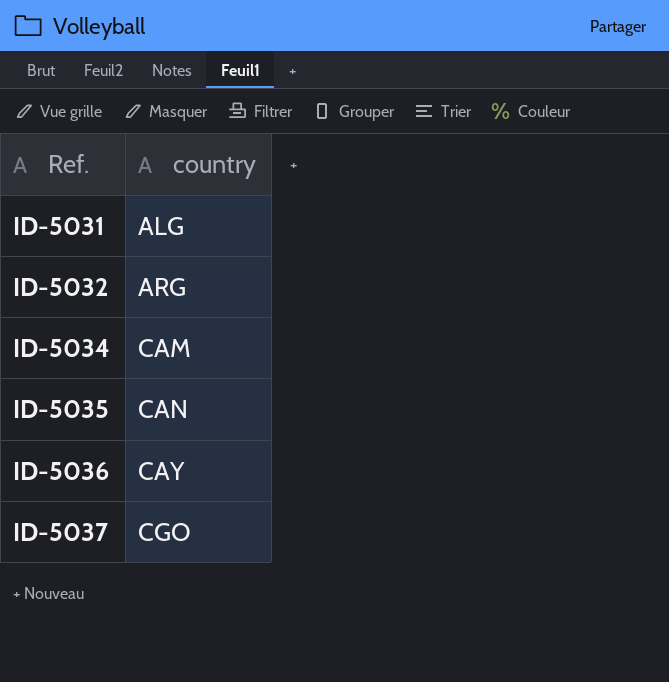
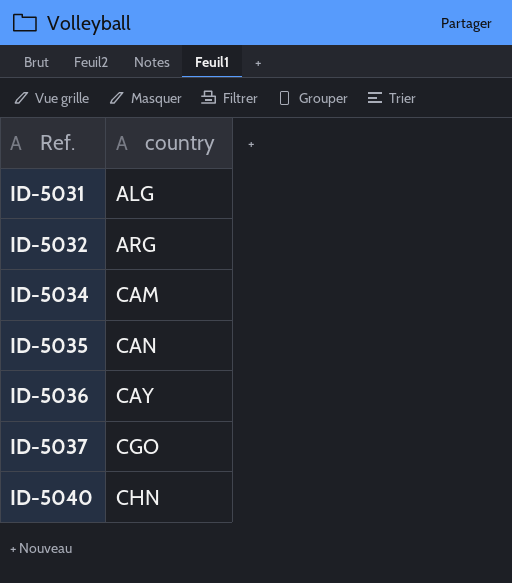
row ID-5040: none -> CHN

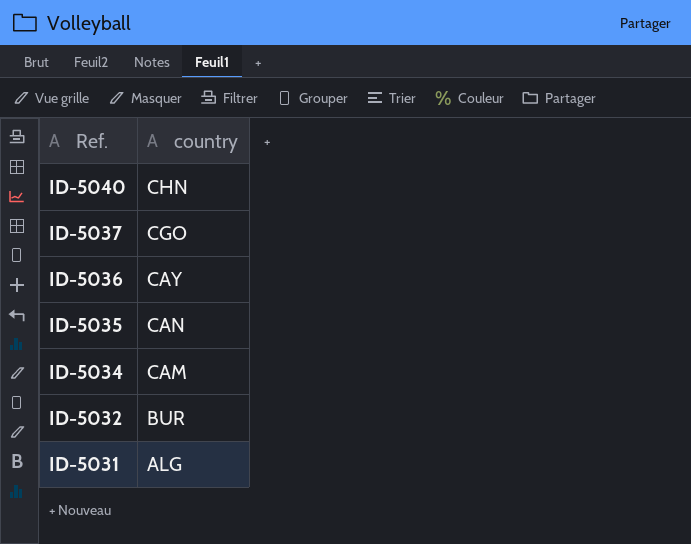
row order: Ref. ascending -> Ref. descending
ID-5032 | country: ARG -> BUR

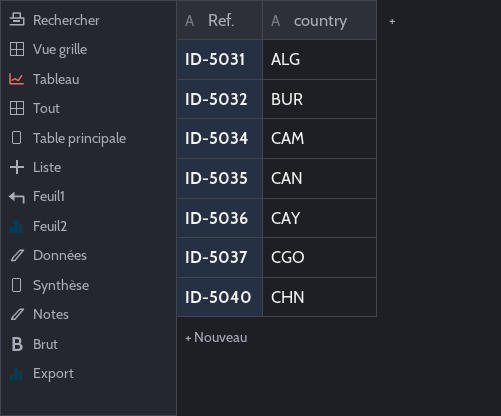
row order: Ref. descending -> Ref. ascending

